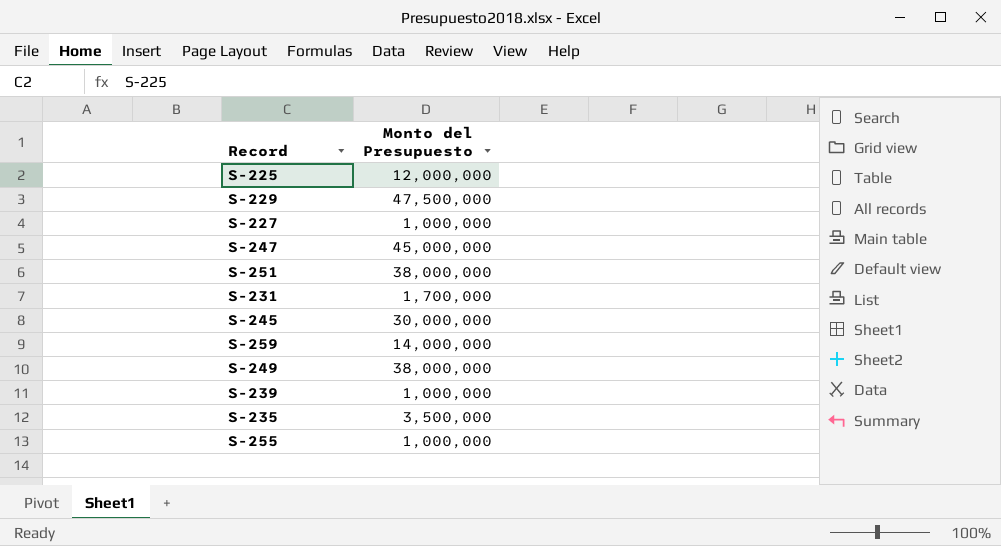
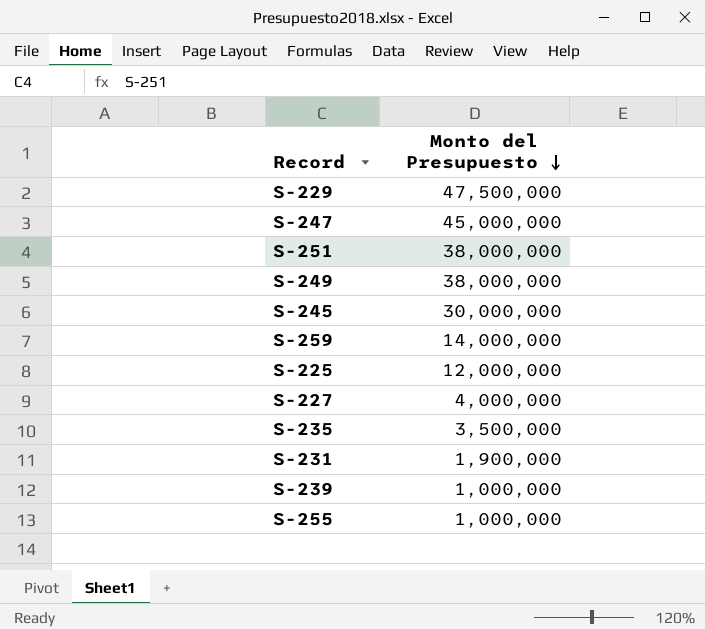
row order: none -> Monto del Presupuesto descending
S-227 | Monto del Presupuesto: 1,000,000 -> 4,000,000
S-231 | Monto del Presupuesto: 1,700,000 -> 1,900,000

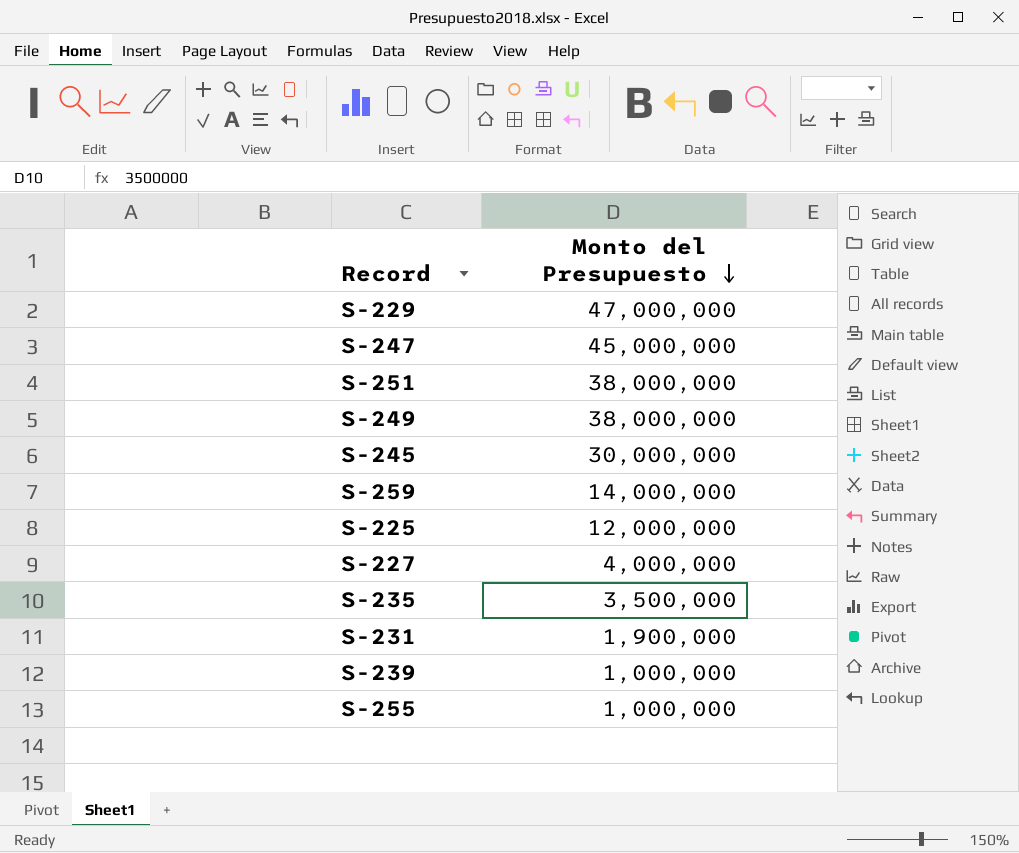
S-229 | Monto del Presupuesto: 47,500,000 -> 47,000,000

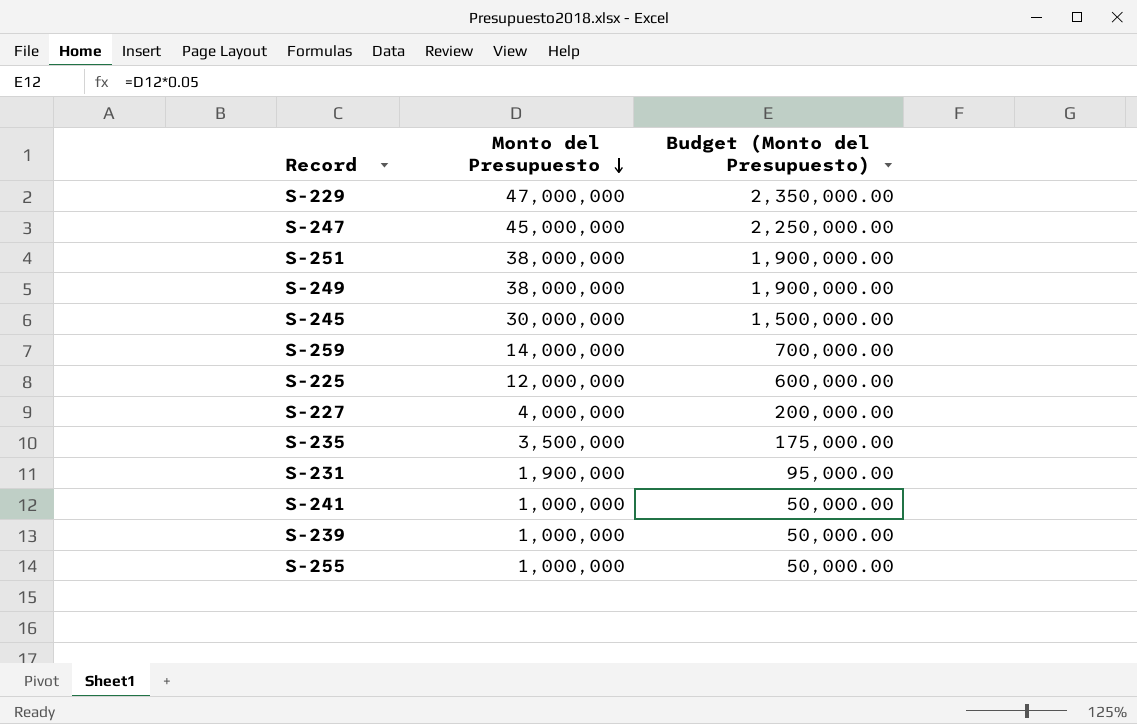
column Budget (Monto del Presupuesto) | formula: none -> [Monto del Presupuesto] * 0.05
row S-241: none -> 1,000,000 | 50,000.00

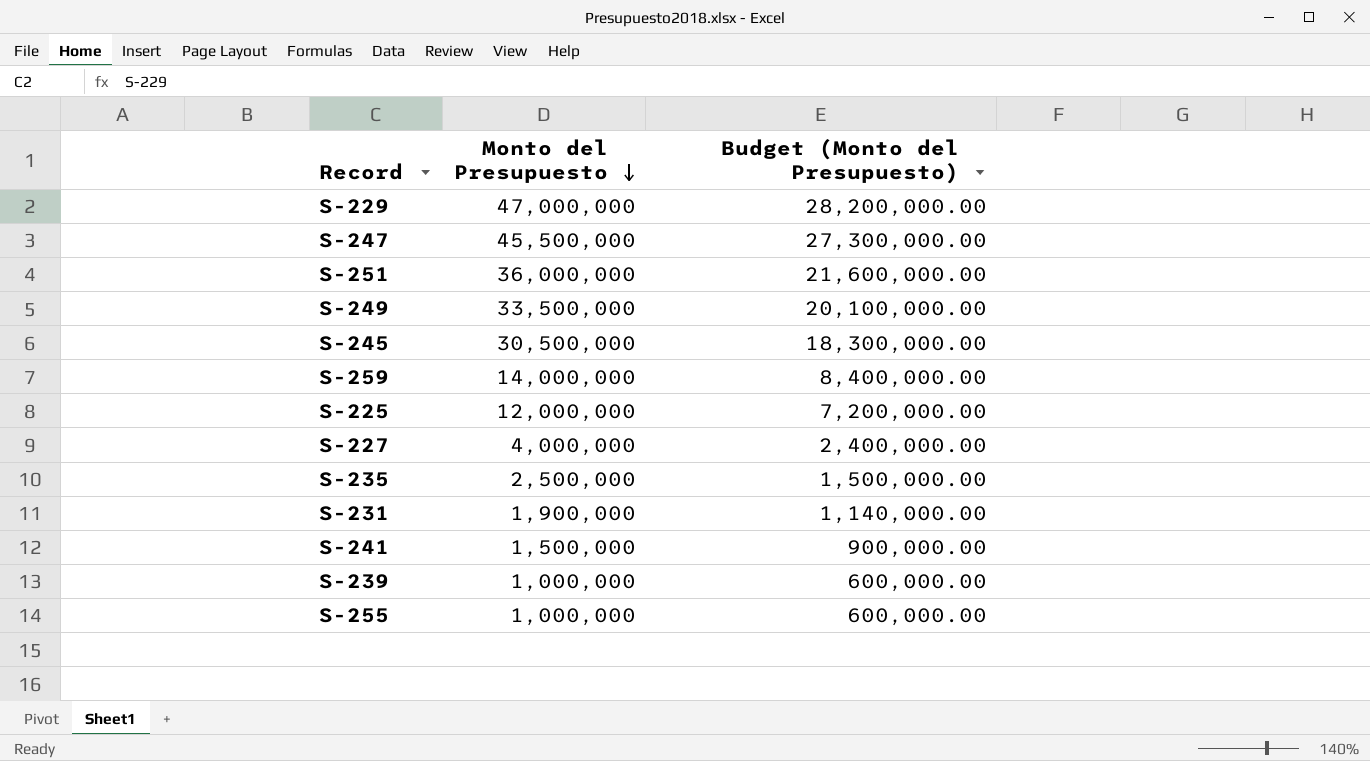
column Budget (Monto del Presupuesto) | formula: [Monto del Presupuesto] * 0.05 -> [Monto del Presupuesto] * 0.6
S-247 | Monto del Presupuesto: 45,000,000 -> 45,500,000
S-251 | Monto del Presupuesto: 38,000,000 -> 36,000,000
S-249 | Monto del Presupuesto: 38,000,000 -> 33,500,000
S-245 | Monto del Presupuesto: 30,000,000 -> 30,500,000
S-235 | Monto del Presupuesto: 3,500,000 -> 2,500,000
S-241 | Monto del Presupuesto: 1,000,000 -> 1,500,000

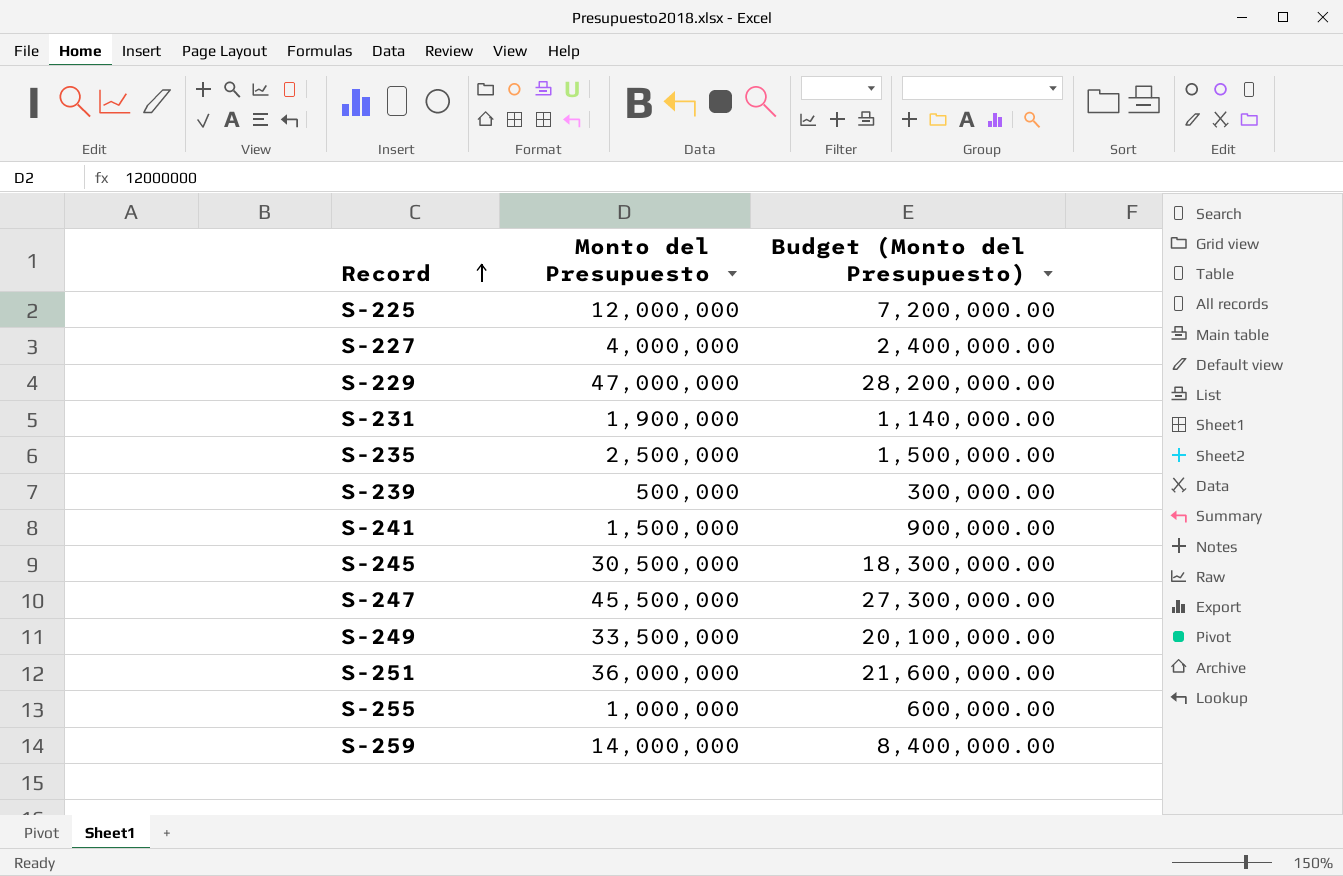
row order: Monto del Presupuesto descending -> Record ascending
S-239 | Monto del Presupuesto: 1,000,000 -> 500,000
S-239 | Budget (Monto del Presupuesto): 600,000.00 -> 300,000.00

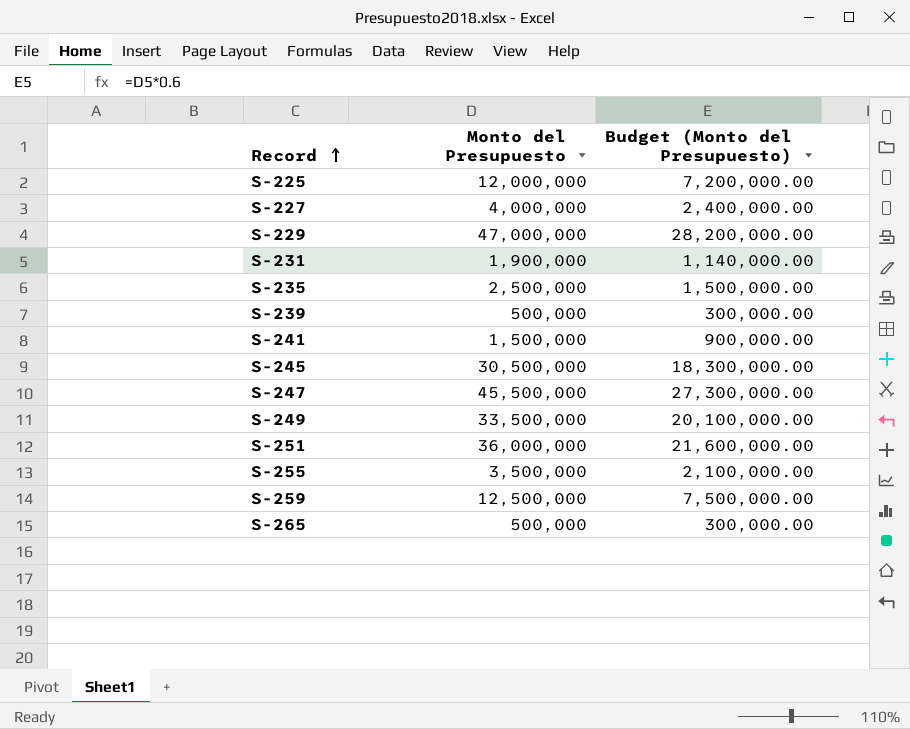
S-255 | Monto del Presupuesto: 1,000,000 -> 3,500,000
S-255 | Budget (Monto del Presupuesto): 600,000.00 -> 2,100,000.00
S-259 | Monto del Presupuesto: 14,000,000 -> 12,500,000
S-259 | Budget (Monto del Presupuesto): 8,400,000.00 -> 7,500,000.00
row S-265: none -> 500,000 | 300,000.00

